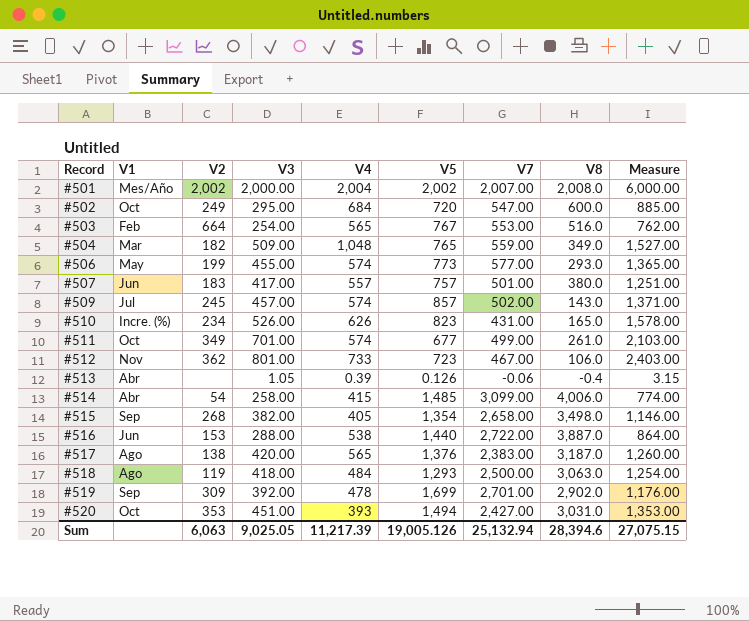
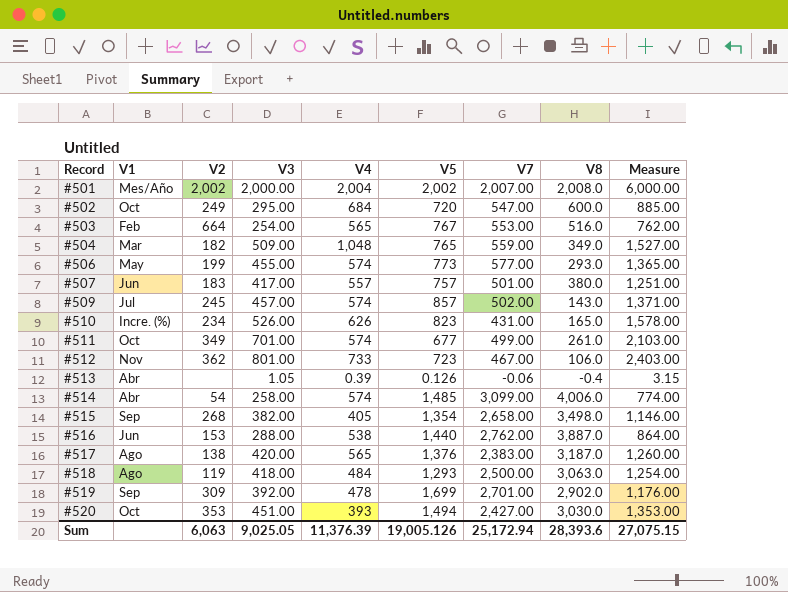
#514 | V4: 415 -> 574
#516 | V7: 2,722.00 -> 2,762.00
#520 | V8: 3,031.0 -> 3,030.0
Sum | V4: 11,217.39 -> 11,376.39
Sum | V7: 25,132.94 -> 25,172.94
Sum | V8: 28,394.6 -> 28,393.6

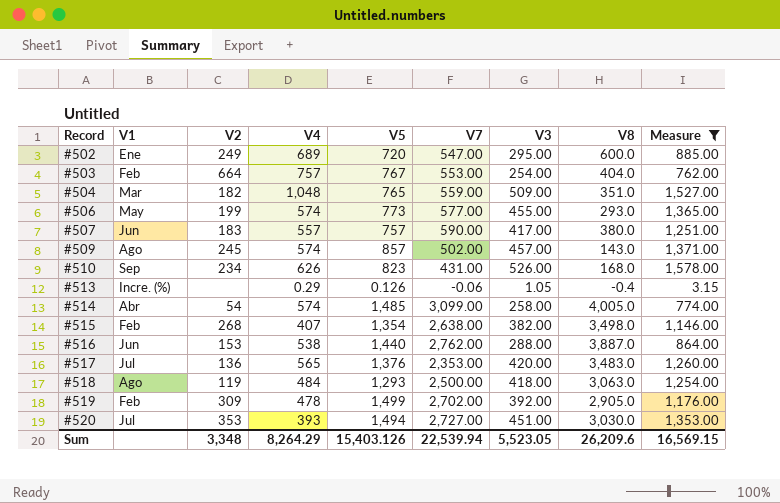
filter: none -> Measure <= 1,578.00
column V3 | position: 4 -> 7
#502 | V1: Oct -> Ene
#502 | V4: 684 -> 689
#503 | V4: 565 -> 757
#503 | V8: 516.0 -> 404.0
#504 | V8: 349.0 -> 351.0
#507 | V7: 501.00 -> 590.00
#509 | V1: Jul -> Ago
#510 | V1: Incre. (%) -> Sep
#510 | V8: 165.0 -> 168.0
#513 | V1: Abr -> Incre. (%)
#513 | V4: 0.39 -> 0.29
#514 | V8: 4,006.0 -> 4,005.0
#515 | V1: Sep -> Feb
#515 | V4: 405 -> 407
#515 | V7: 2,658.00 -> 2,638.00
#517 | V1: Ago -> Jul
#517 | V2: 138 -> 136
#517 | V7: 2,383.00 -> 2,353.00
#517 | V8: 3,187.0 -> 3,483.0
#519 | V1: Sep -> Feb
#519 | V5: 1,699 -> 1,499
#519 | V7: 2,701.00 -> 2,702.00
#519 | V8: 2,902.0 -> 2,905.0
#520 | V1: Oct -> Jul
#520 | V7: 2,427.00 -> 2,727.00
Sum | V2: 6,063 -> 3,348
Sum | V4: 11,376.39 -> 8,264.29
Sum | V5: 19,005.126 -> 15,403.126
Sum | V7: 25,172.94 -> 22,539.94
Sum | V3: 9,025.05 -> 5,523.05
Sum | V8: 28,393.6 -> 26,209.6
Sum | Measure: 27,075.15 -> 16,569.15

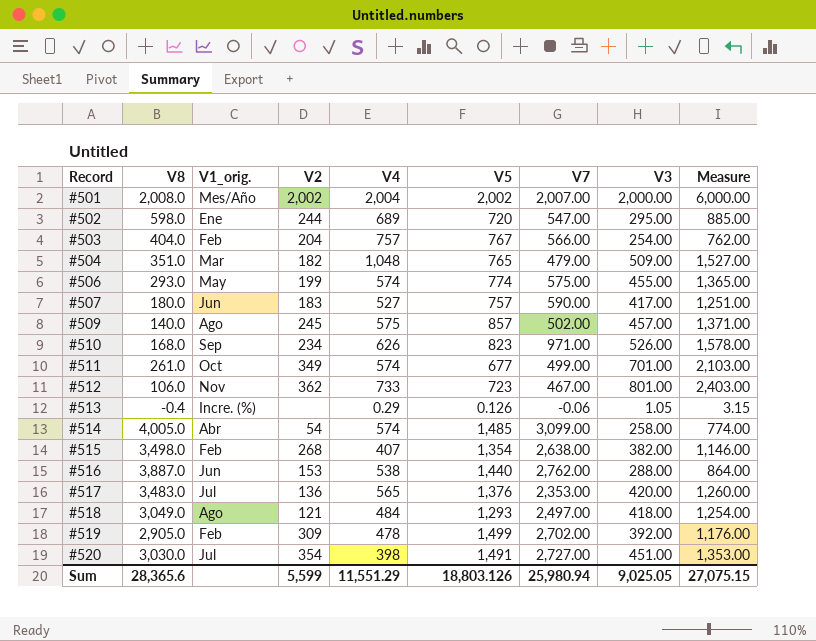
filter: Measure <= 1,578.00 -> none
column V8 | position: 8 -> 2
column name: V1 -> V1_orig.
#502 | V8: 600.0 -> 598.0
#502 | V2: 249 -> 244
#503 | V2: 664 -> 204
#503 | V7: 553.00 -> 566.00
#504 | V7: 559.00 -> 479.00
#506 | V5: 773 -> 774
#506 | V7: 577.00 -> 575.00
#507 | V8: 380.0 -> 180.0
#507 | V4: 557 -> 527
#509 | V8: 143.0 -> 140.0
#509 | V4: 574 -> 575
#510 | V7: 431.00 -> 971.00
#518 | V8: 3,063.0 -> 3,049.0
#518 | V2: 119 -> 121
#518 | V7: 2,500.00 -> 2,497.00
#520 | V2: 353 -> 354
#520 | V4: 393 -> 398
#520 | V5: 1,494 -> 1,491
Sum | V8: 26,209.6 -> 28,365.6
Sum | V2: 3,348 -> 5,599
Sum | V4: 8,264.29 -> 11,551.29
Sum | V5: 15,403.126 -> 18,803.126
Sum | V7: 22,539.94 -> 25,980.94
Sum | V3: 5,523.05 -> 9,025.05
Sum | Measure: 16,569.15 -> 27,075.15

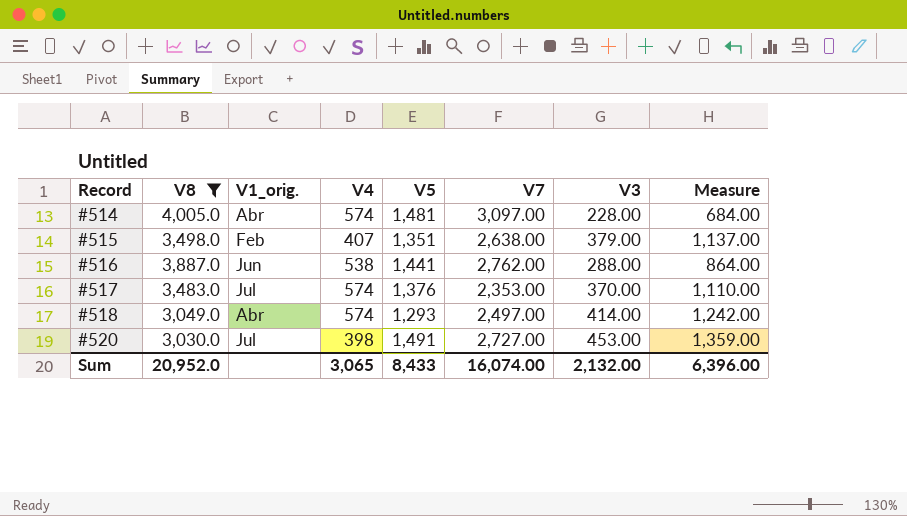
filter: none -> V8 >= 3,030.0
column V2 | position: 4 -> none
#514 | V5: 1,485 -> 1,481
#514 | V7: 3,099.00 -> 3,097.00
#514 | V3: 258.00 -> 228.00
#514 | Measure: 774.00 -> 684.00
#515 | V5: 1,354 -> 1,351
#515 | V3: 382.00 -> 379.00
#515 | Measure: 1,146.00 -> 1,137.00
#516 | V5: 1,440 -> 1,441
#517 | V4: 565 -> 574
#517 | V3: 420.00 -> 370.00
#517 | Measure: 1,260.00 -> 1,110.00
#518 | V1_orig.: Ago -> Abr
#518 | V4: 484 -> 574
#518 | V3: 418.00 -> 414.00
#518 | Measure: 1,254.00 -> 1,242.00
#520 | V3: 451.00 -> 453.00
#520 | Measure: 1,353.00 -> 1,359.00
Sum | V8: 28,365.6 -> 20,952.0
Sum | V4: 11,551.29 -> 3,065
Sum | V5: 18,803.126 -> 8,433
Sum | V7: 25,980.94 -> 16,074.00
Sum | V3: 9,025.05 -> 2,132.00
Sum | Measure: 27,075.15 -> 6,396.00

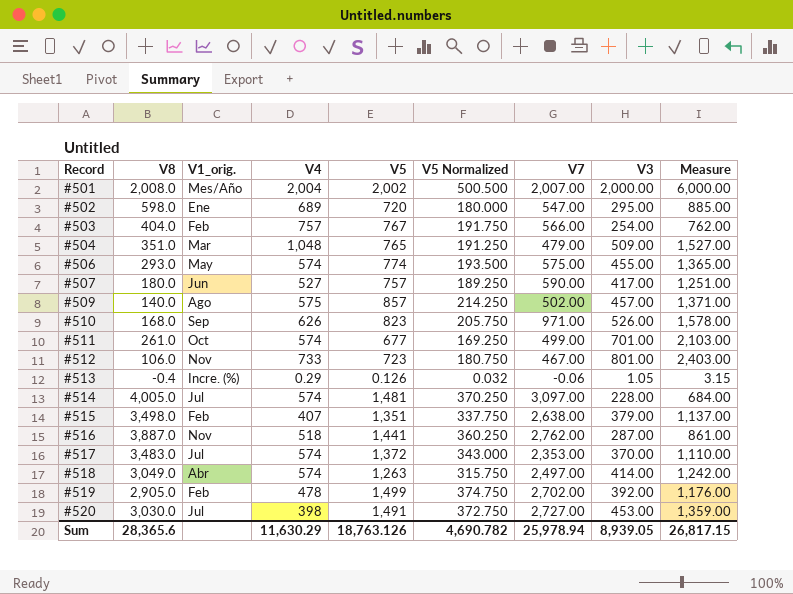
filter: V8 >= 3,030.0 -> none
column V5 Normalized | formula: none -> [V5] * 0.25
#514 | V1_orig.: Abr -> Jul
#516 | V1_orig.: Jun -> Nov
#516 | V4: 538 -> 518
#516 | V3: 288.00 -> 287.00
#516 | Measure: 864.00 -> 861.00
#517 | V5: 1,376 -> 1,372
#518 | V5: 1,293 -> 1,263
Sum | V8: 20,952.0 -> 28,365.6
Sum | V4: 3,065 -> 11,630.29
Sum | V5: 8,433 -> 18,763.126
Sum | V7: 16,074.00 -> 25,978.94
Sum | V3: 2,132.00 -> 8,939.05
Sum | Measure: 6,396.00 -> 26,817.15

